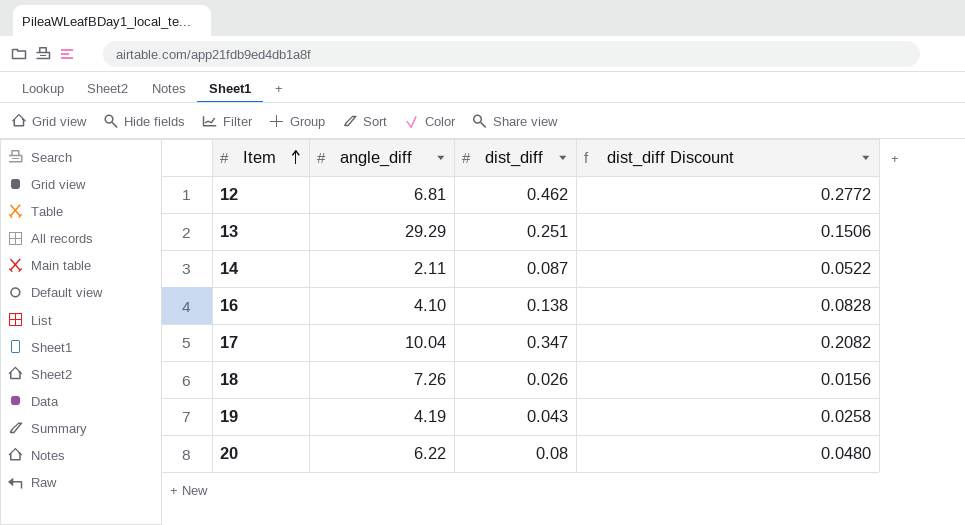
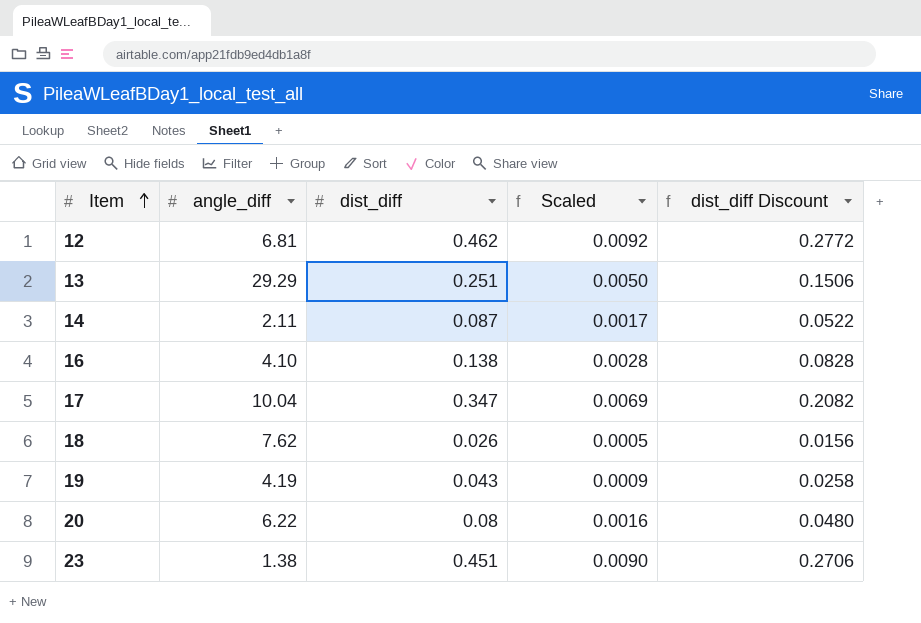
column Scaled | formula: none -> [dist_diff] * 0.02
18 | angle_diff: 7.26 -> 7.62
row 23: none -> 1.38 | 0.451 | 0.0090 | 0.2706

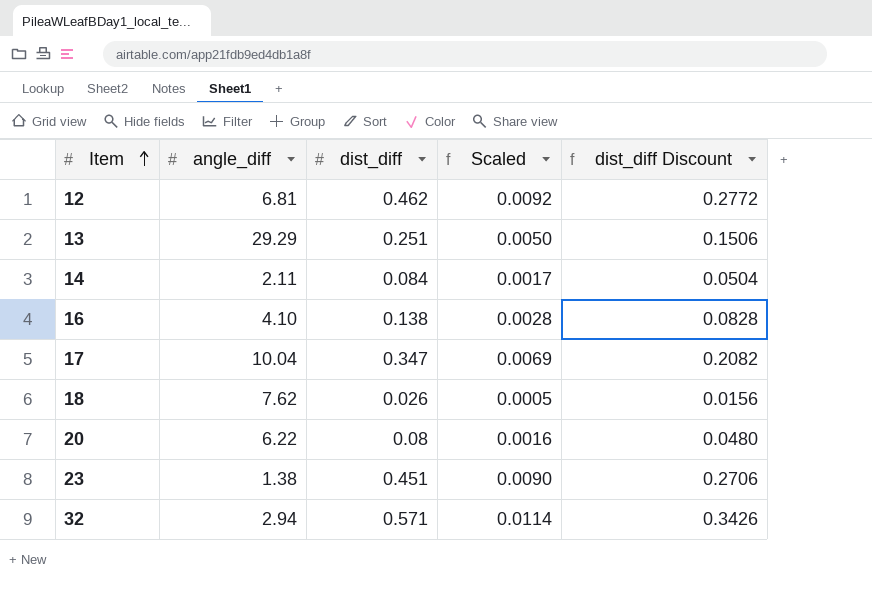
row 19: 4.19 | 0.043 | 0.0009 | 0.0258 -> none
14 | dist_diff: 0.087 -> 0.084
14 | dist_diff Discount: 0.0522 -> 0.0504
row 32: none -> 2.94 | 0.571 | 0.0114 | 0.3426

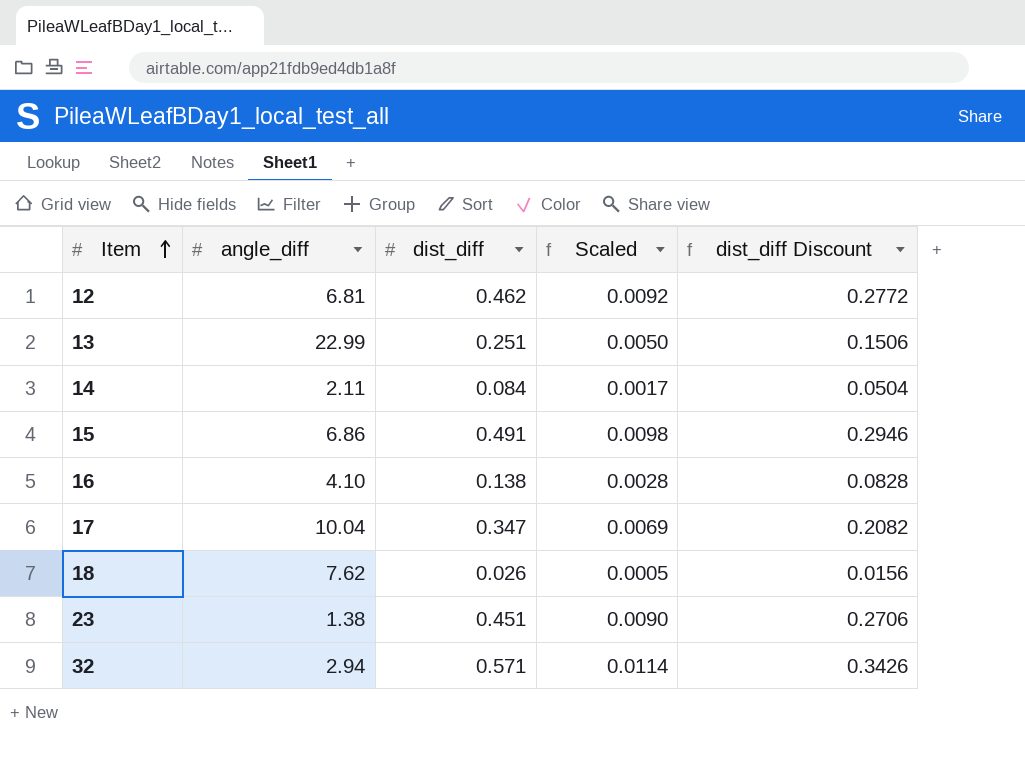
row 20: 6.22 | 0.08 | 0.0016 | 0.0480 -> none
13 | angle_diff: 29.29 -> 22.99
row 15: none -> 6.86 | 0.491 | 0.0098 | 0.2946

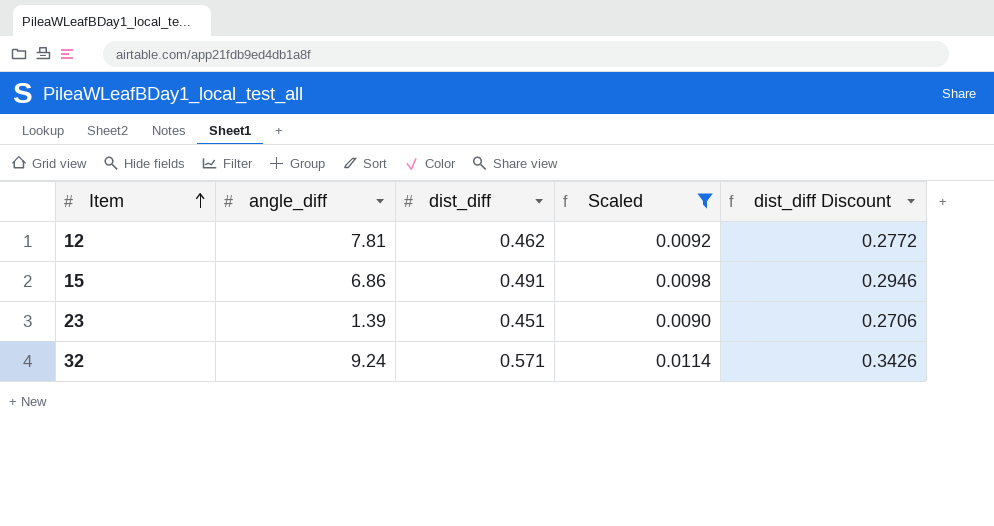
filter: none -> Scaled >= 0.0090
12 | angle_diff: 6.81 -> 7.81
23 | angle_diff: 1.38 -> 1.39
32 | angle_diff: 2.94 -> 9.24

